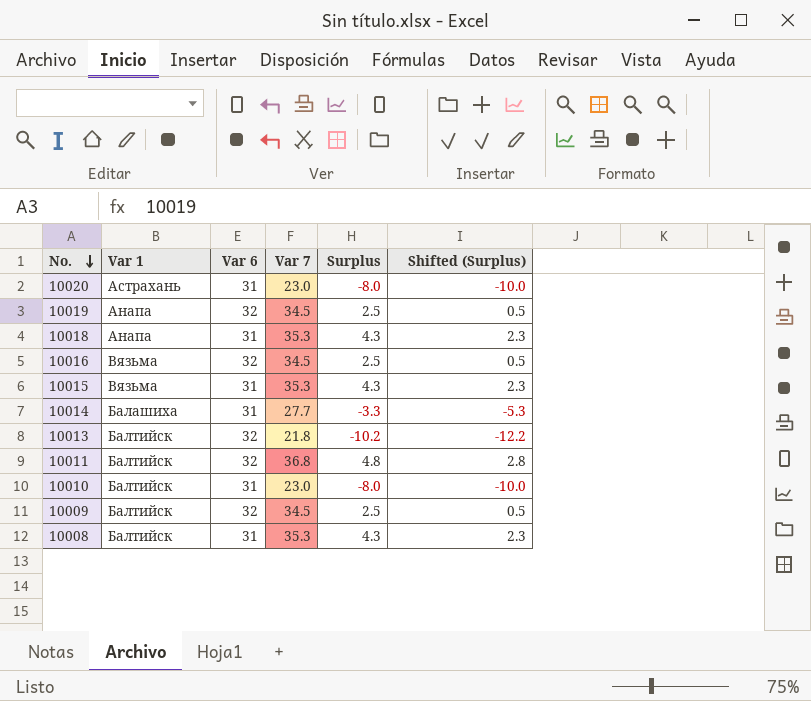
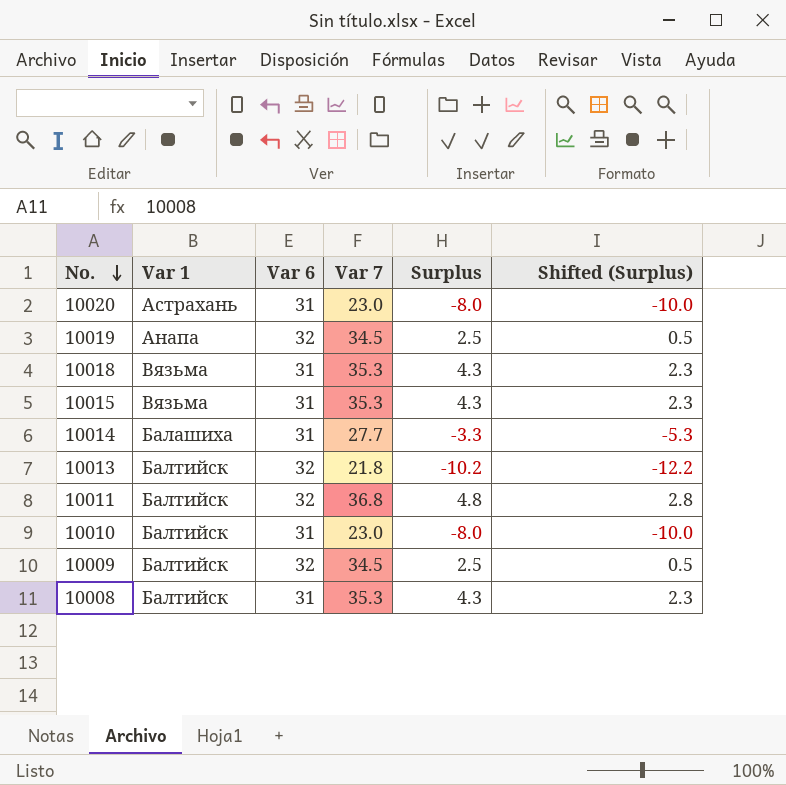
row 10016: Вязьма | 32 | 34.5 | 2.5 | 0.5 -> none
10018 | Var 1: Анапа -> Вязьма

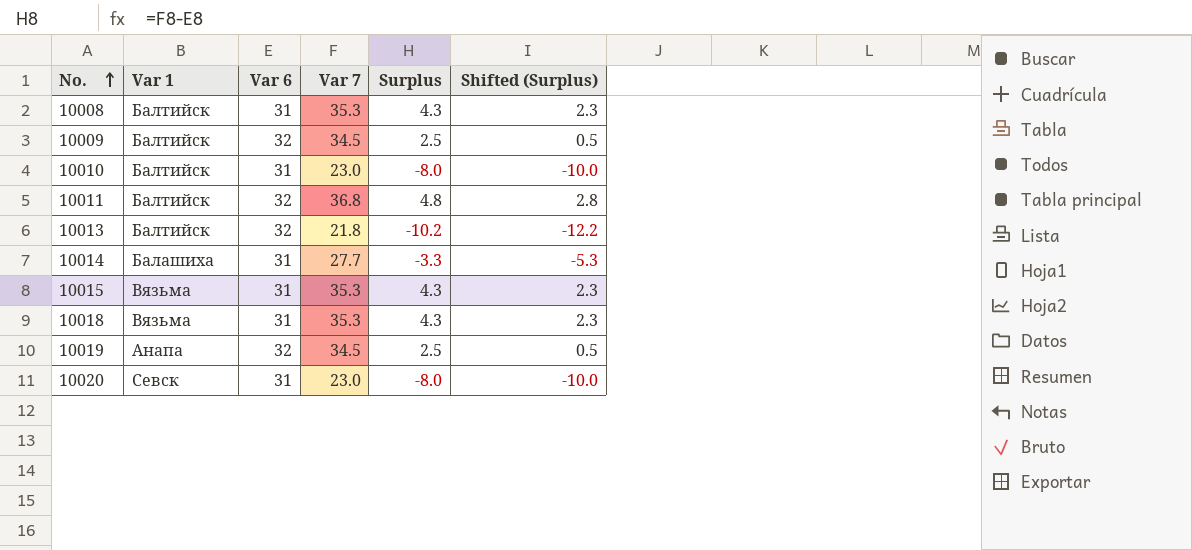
row order: No. descending -> No. ascending
10020 | Var 1: Астрахань -> Севск

